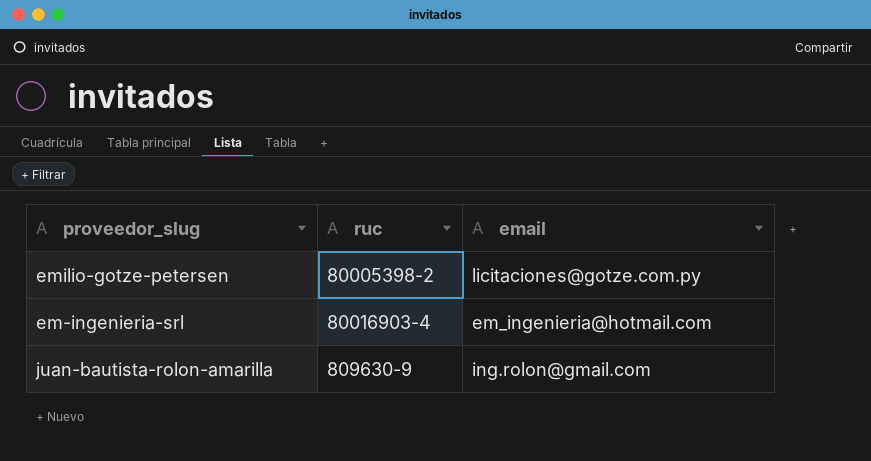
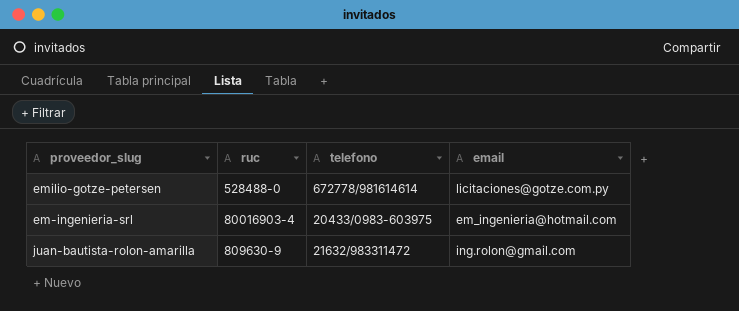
column telefono | position: none -> 3
emilio-gotze-petersen | ruc: 80005398-2 -> 528488-0

